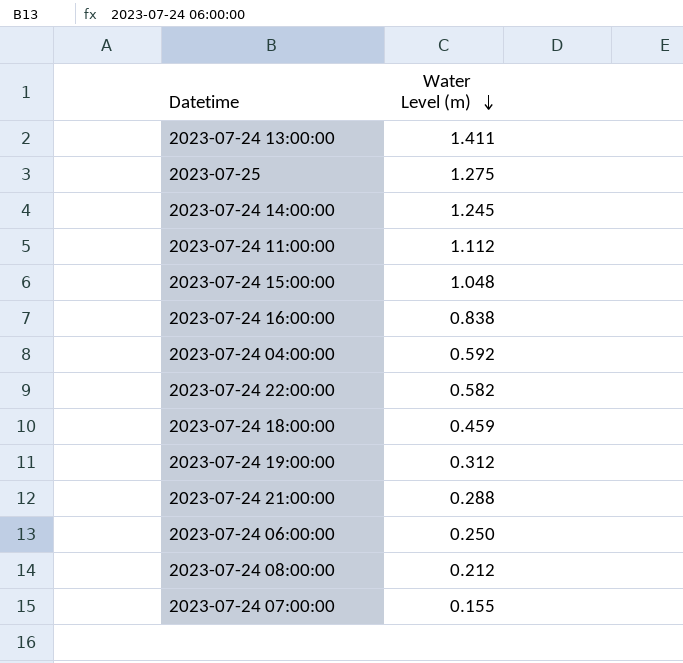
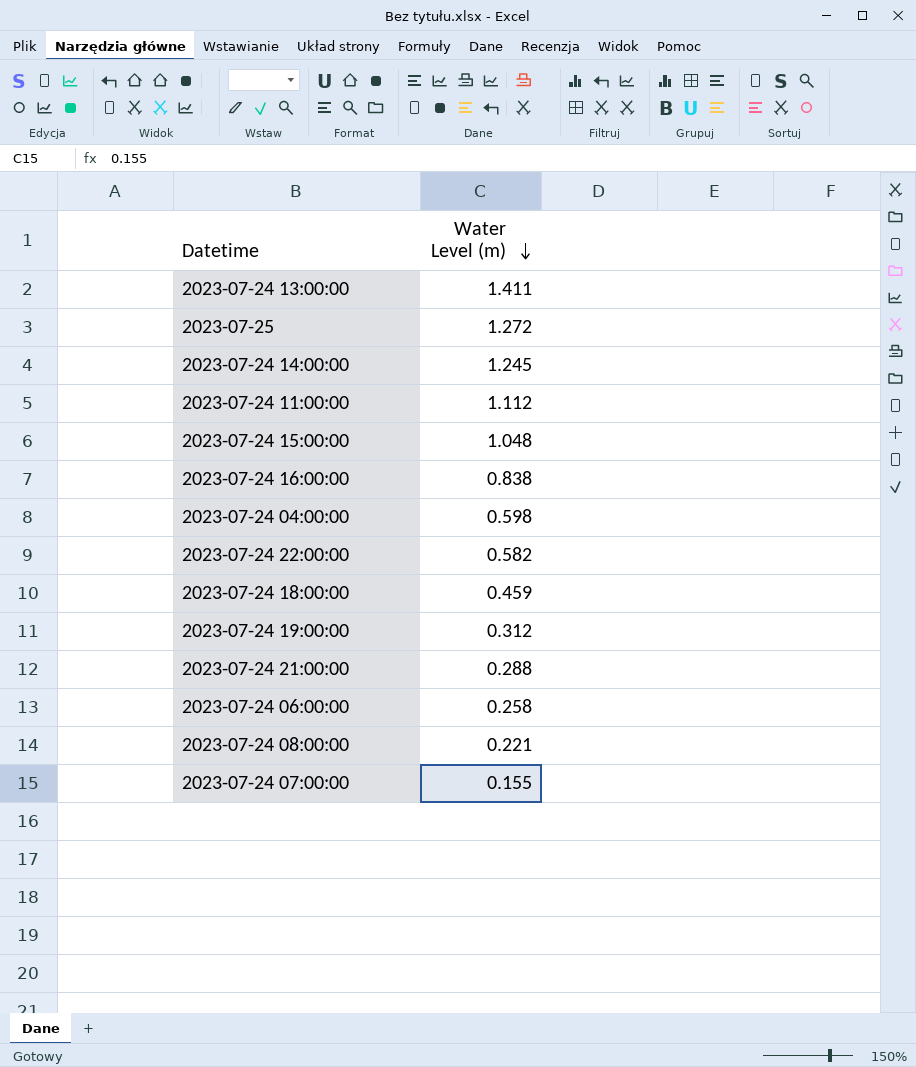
2023-07-25 | Water Level (m): 1.275 -> 1.272
2023-07-24 04:00:00 | Water Level (m): 0.592 -> 0.598
2023-07-24 06:00:00 | Water Level (m): 0.250 -> 0.258
2023-07-24 08:00:00 | Water Level (m): 0.212 -> 0.221

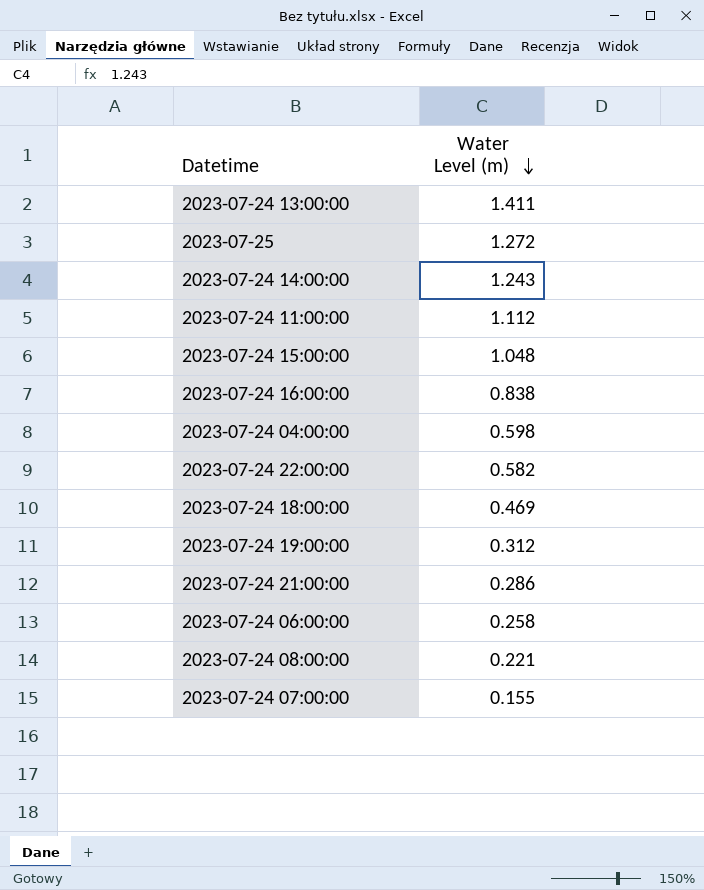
2023-07-24 14:00:00 | Water Level (m): 1.245 -> 1.243
2023-07-24 18:00:00 | Water Level (m): 0.459 -> 0.469
2023-07-24 21:00:00 | Water Level (m): 0.288 -> 0.286

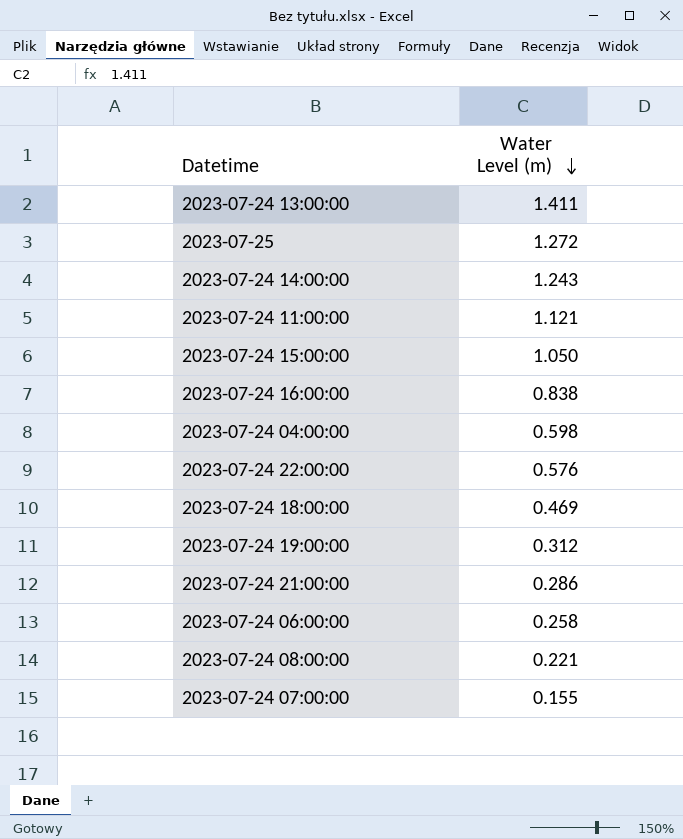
2023-07-24 11:00:00 | Water Level (m): 1.112 -> 1.121
2023-07-24 15:00:00 | Water Level (m): 1.048 -> 1.050
2023-07-24 22:00:00 | Water Level (m): 0.582 -> 0.576

